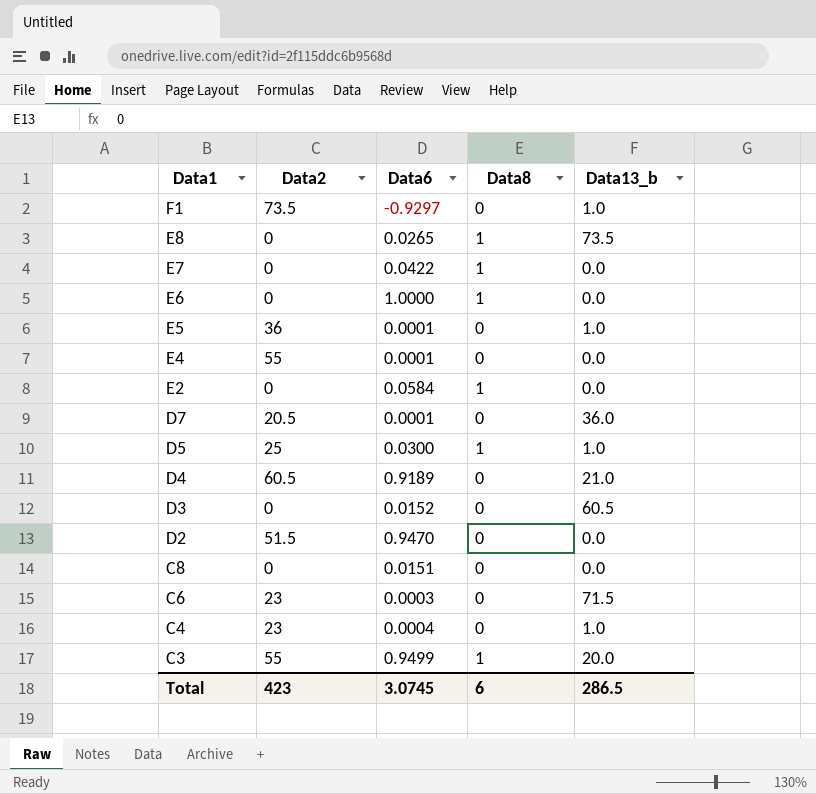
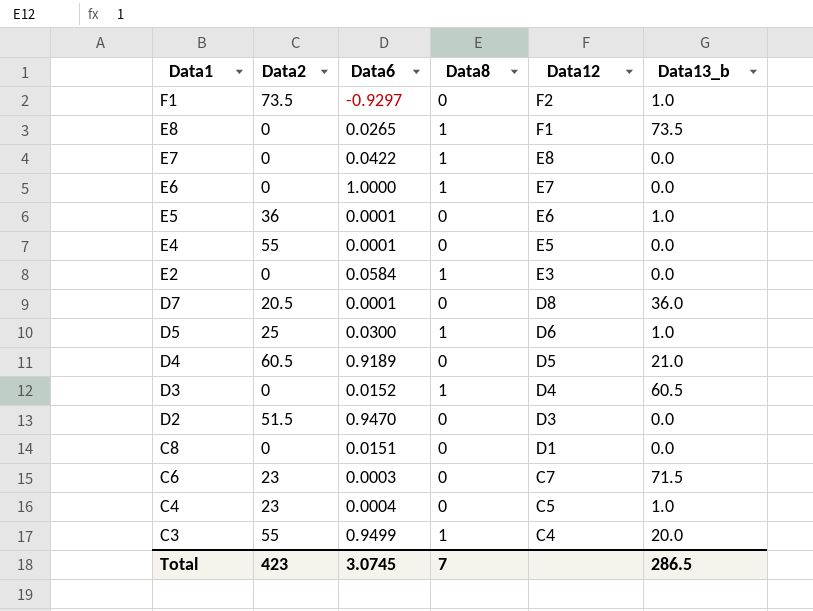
column Data12 | position: none -> 5
D3 | Data8: 0 -> 1
Total | Data8: 6 -> 7

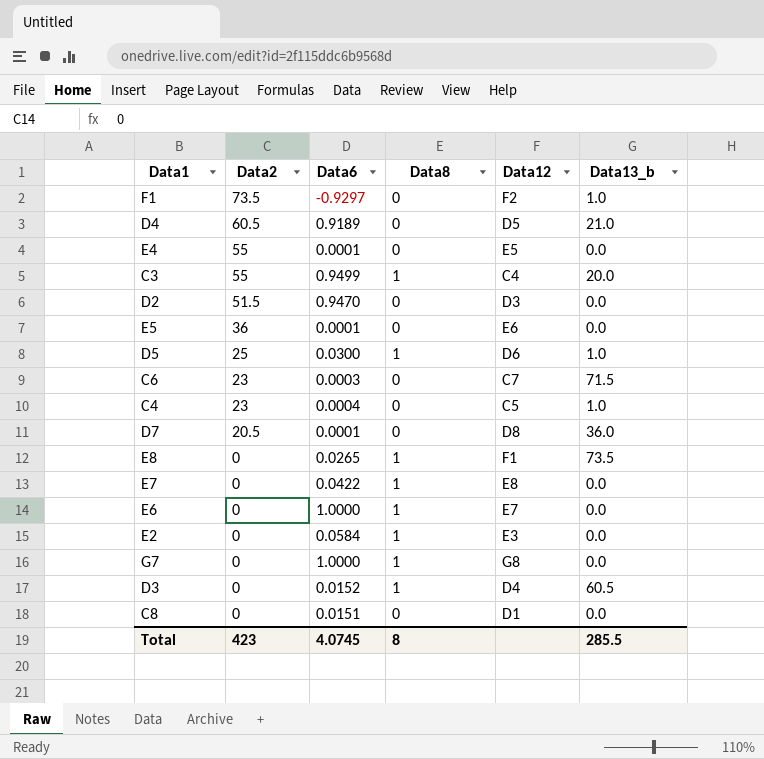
row order: Data1 descending -> Data2 descending
E5 | Data13_b: 1.0 -> 0.0
row G7: none -> 0 | 1.0000 | 1 | G8 | 0.0
Total | Data6: 3.0745 -> 4.0745
Total | Data8: 7 -> 8
Total | Data13_b: 286.5 -> 285.5

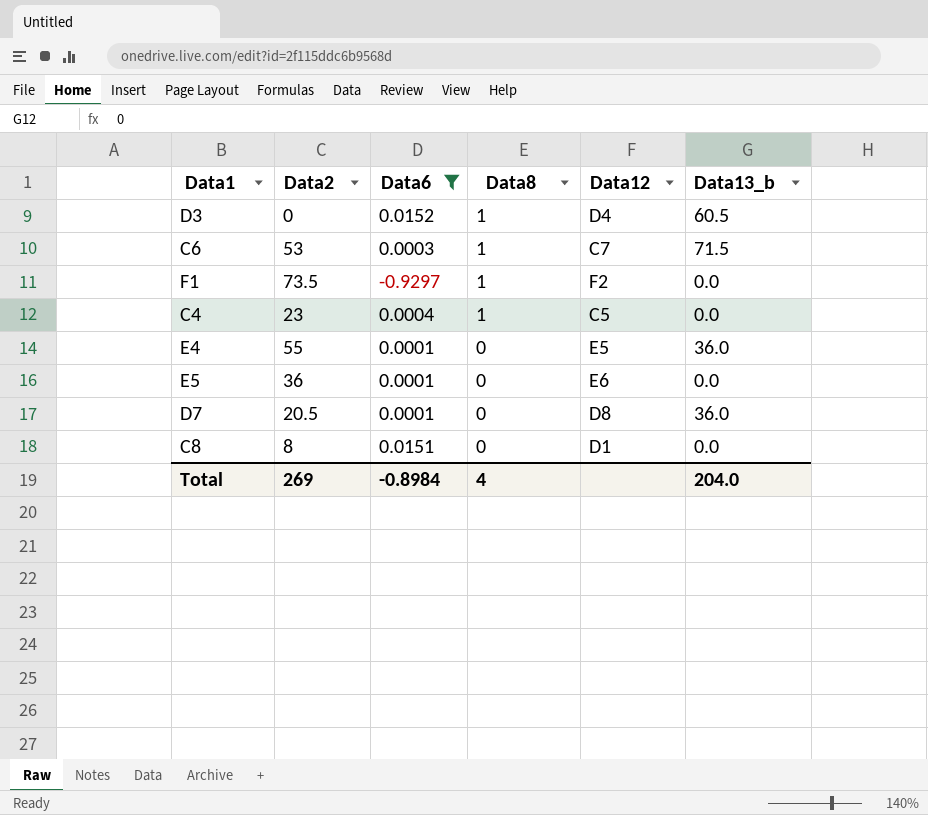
filter: none -> Data6 <= 0.0152
row order: Data2 descending -> Data8 descending
C6 | Data2: 23 -> 53
C6 | Data8: 0 -> 1
F1 | Data8: 0 -> 1
F1 | Data13_b: 1.0 -> 0.0
C4 | Data8: 0 -> 1
C4 | Data13_b: 1.0 -> 0.0
E4 | Data13_b: 0.0 -> 36.0
C8 | Data2: 0 -> 8
Total | Data2: 423 -> 269
Total | Data6: 4.0745 -> -0.8984
Total | Data8: 8 -> 4
Total | Data13_b: 285.5 -> 204.0

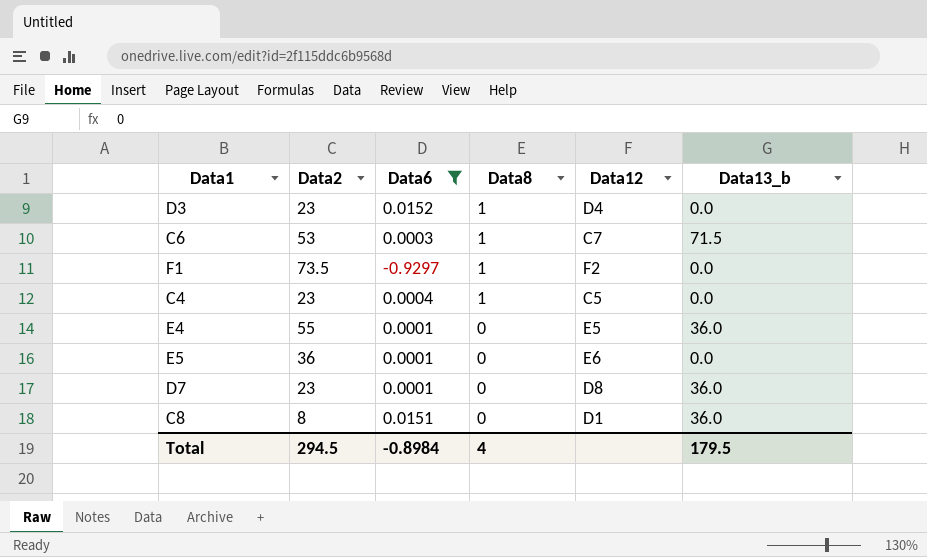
D3 | Data2: 0 -> 23
D3 | Data13_b: 60.5 -> 0.0
D7 | Data2: 20.5 -> 23
C8 | Data13_b: 0.0 -> 36.0
Total | Data2: 269 -> 294.5
Total | Data13_b: 204.0 -> 179.5

